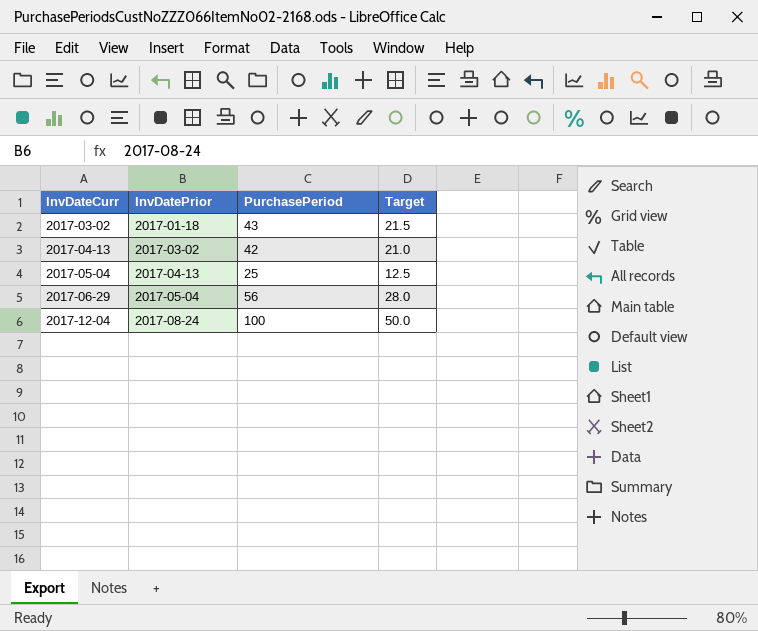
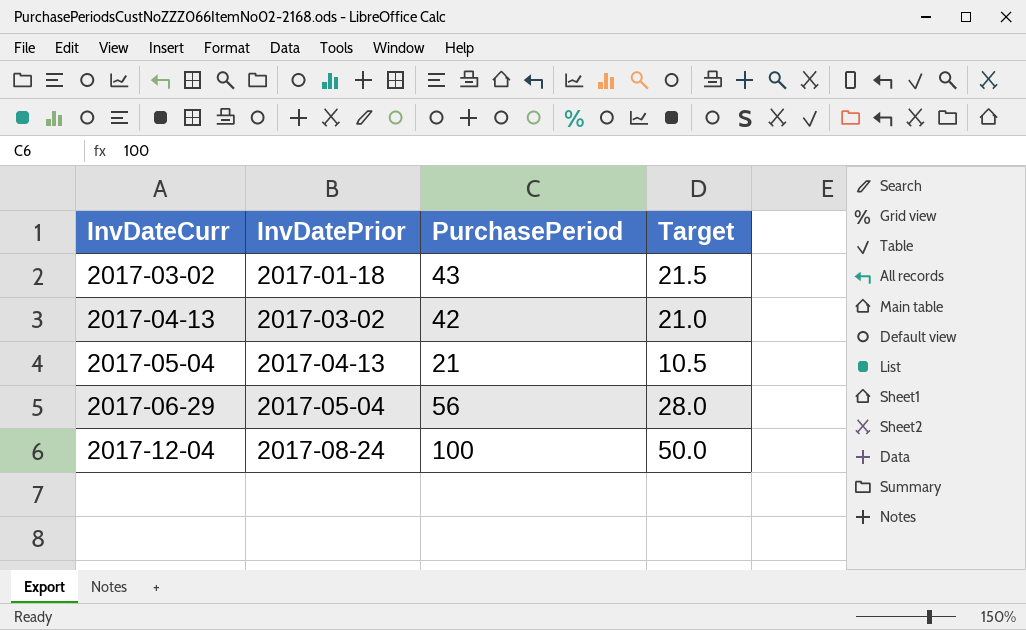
2017-05-04 | PurchasePeriod: 25 -> 21
2017-05-04 | Target: 12.5 -> 10.5

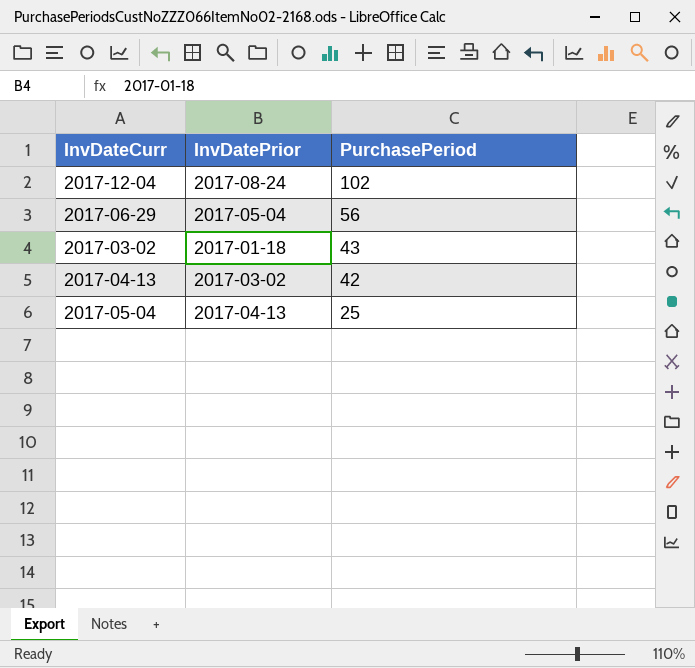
row order: InvDateCurr ascending -> PurchasePeriod descending
column Target | formula: [PurchasePeriod] * 0.5 -> none
2017-12-04 | PurchasePeriod: 100 -> 102
2017-05-04 | PurchasePeriod: 21 -> 25

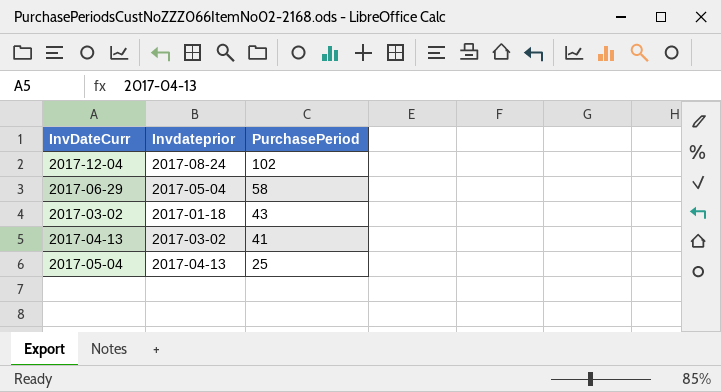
column name: InvDatePrior -> Invdateprior
2017-06-29 | PurchasePeriod: 56 -> 58
2017-04-13 | PurchasePeriod: 42 -> 41

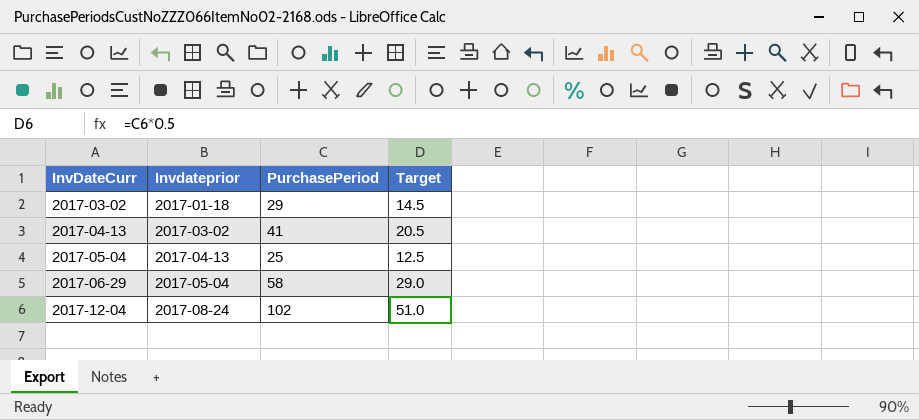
row order: PurchasePeriod descending -> InvDateCurr ascending
column Target | formula: none -> [PurchasePeriod] * 0.5
2017-03-02 | PurchasePeriod: 43 -> 29

